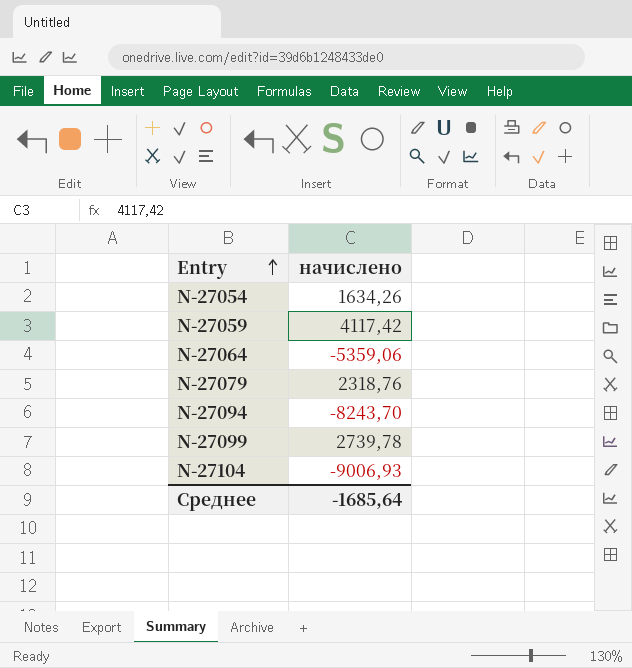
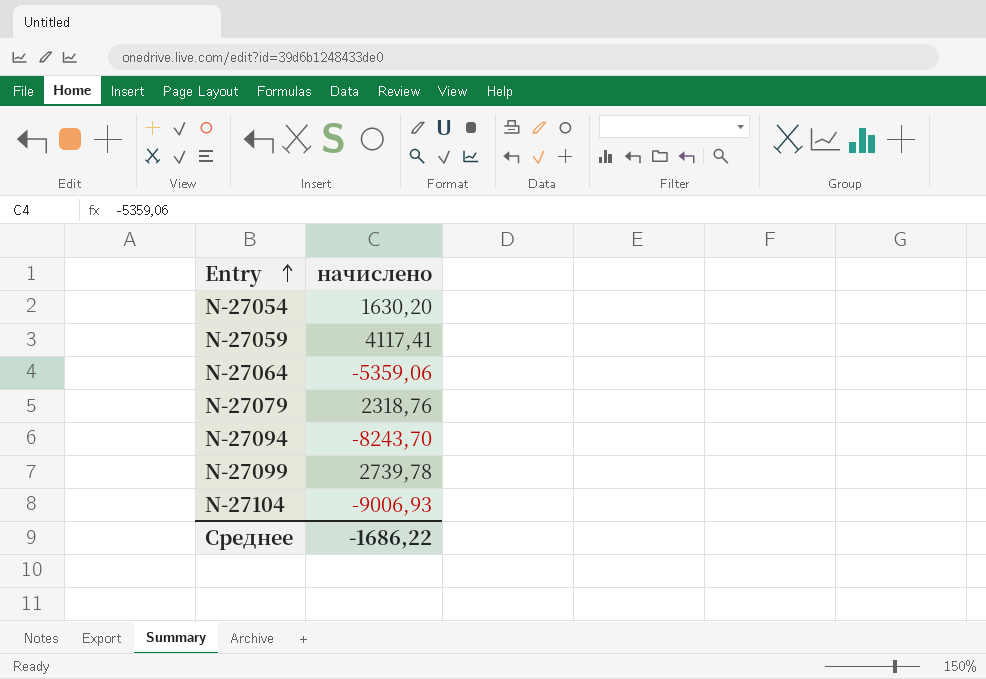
N-27054 | начислено: 1634,26 -> 1630,20
N-27059 | начислено: 4117,42 -> 4117,41
Среднее | начислено: -1685,64 -> -1686,22

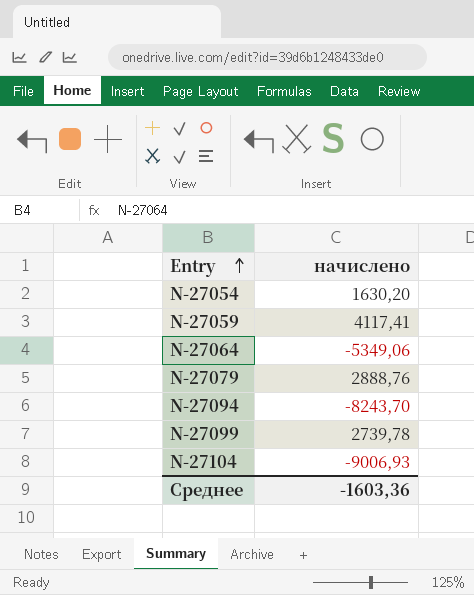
N-27064 | начислено: -5359,06 -> -5349,06
N-27079 | начислено: 2318,76 -> 2888,76
Среднее | начислено: -1686,22 -> -1603,36

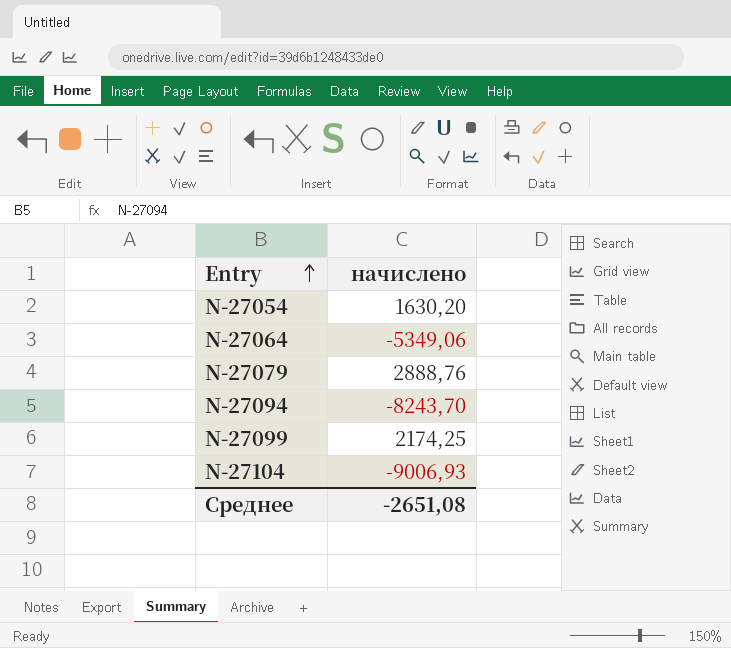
row N-27059: 4117,41 -> none
N-27099 | начислено: 2739,78 -> 2174,25
Среднее | начислено: -1603,36 -> -2651,08

